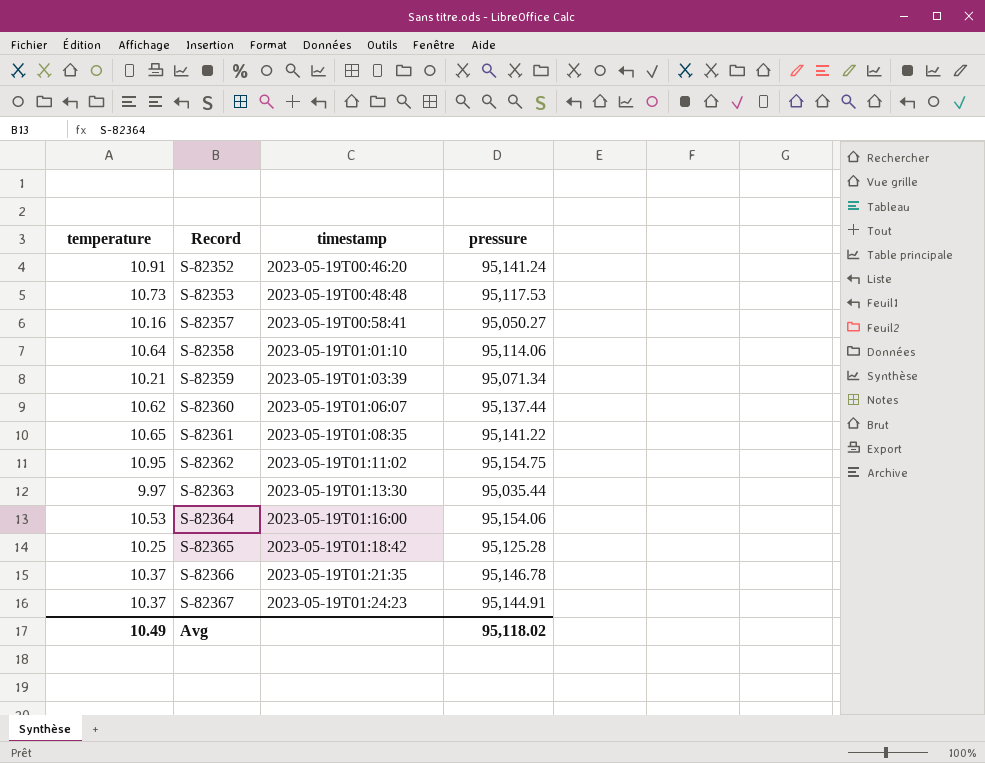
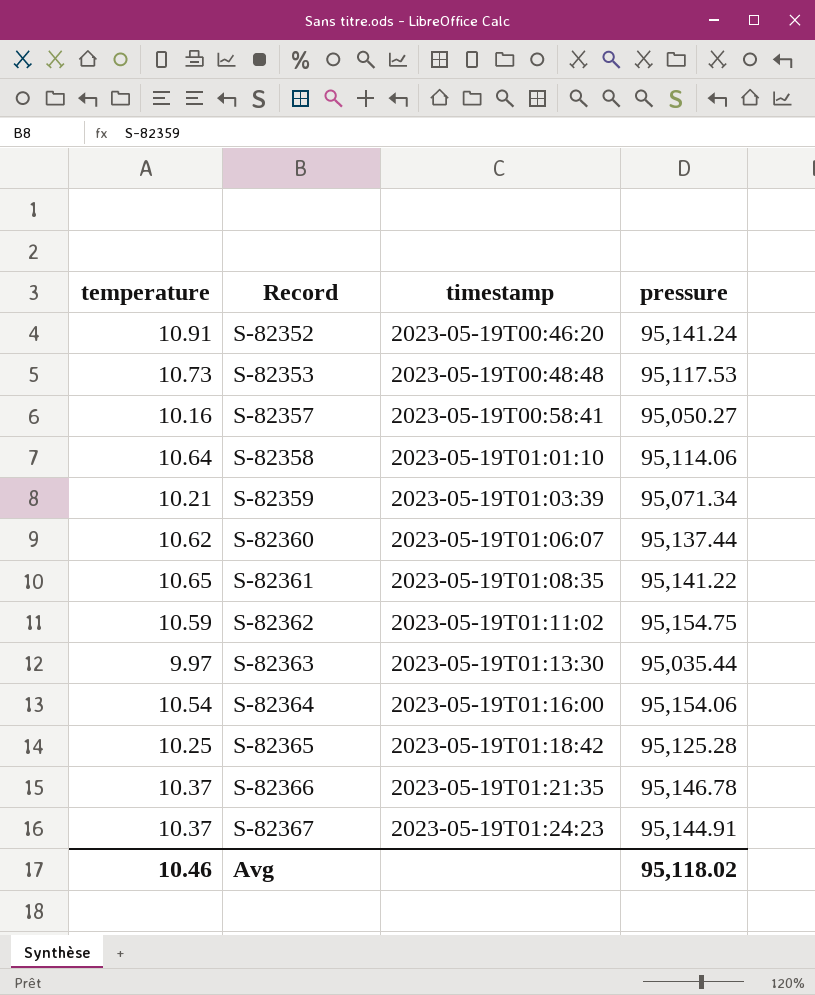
S-82362 | temperature: 10.95 -> 10.59
S-82364 | temperature: 10.53 -> 10.54
Avg | temperature: 10.49 -> 10.46

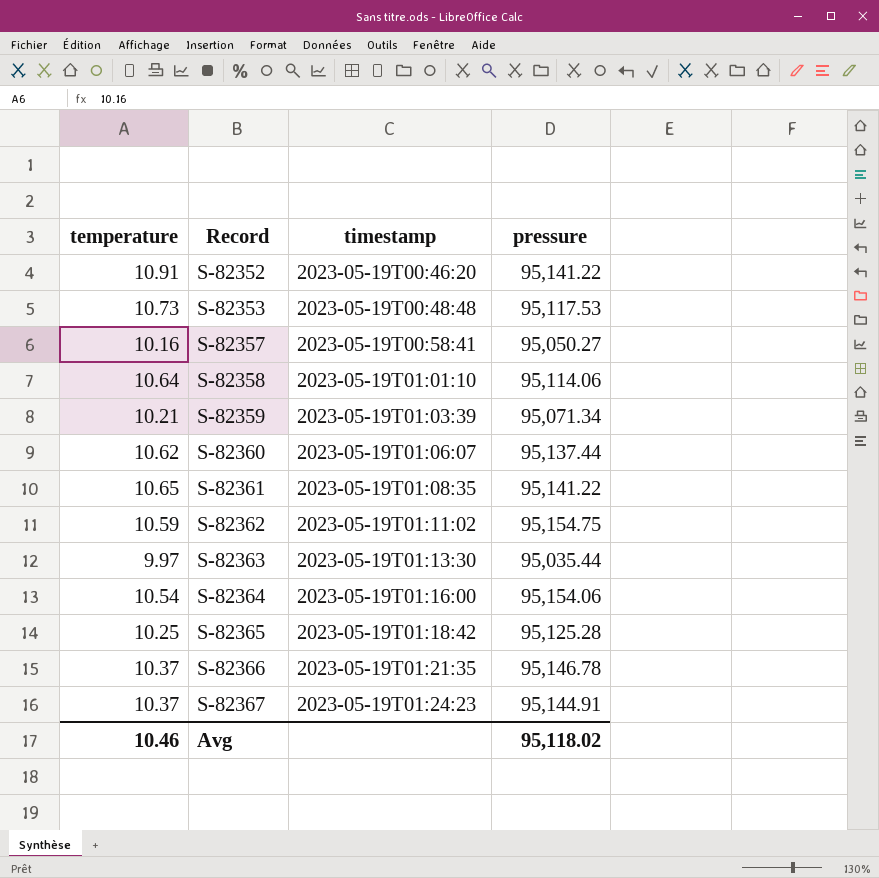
S-82352 | pressure: 95,141.24 -> 95,141.22

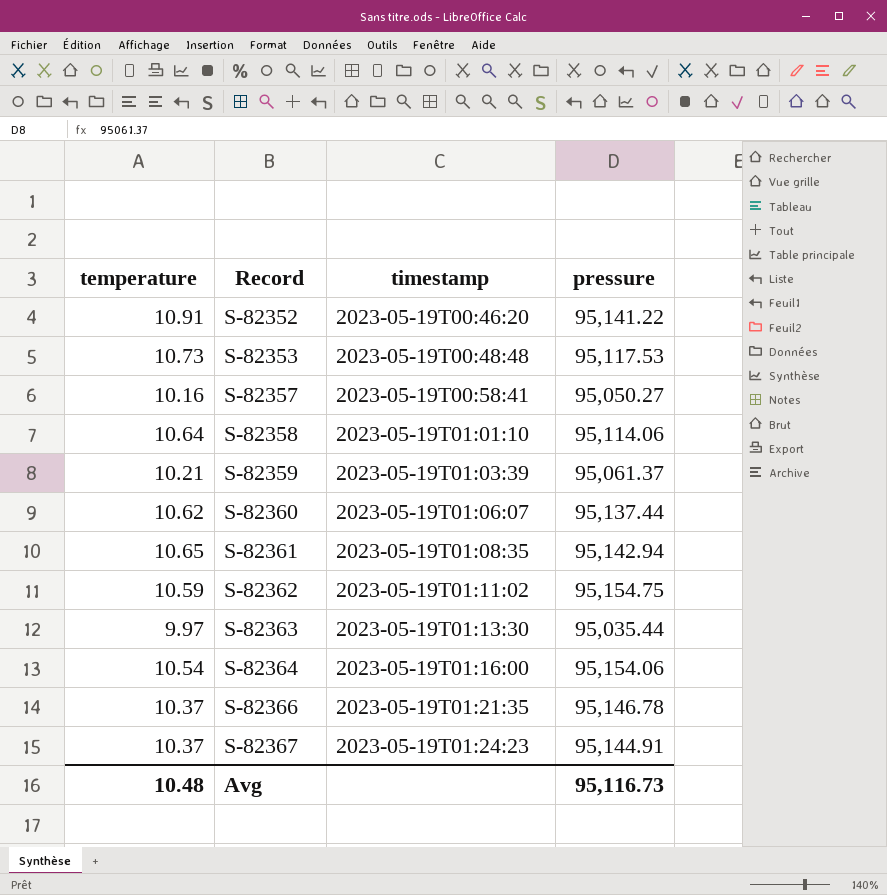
row S-82365: 10.25 | 2023-05-19T01:18:42 | 95,125.28 -> none
S-82359 | pressure: 95,071.34 -> 95,061.37
S-82361 | pressure: 95,141.22 -> 95,142.94
Avg | temperature: 10.46 -> 10.48
Avg | pressure: 95,118.02 -> 95,116.73

